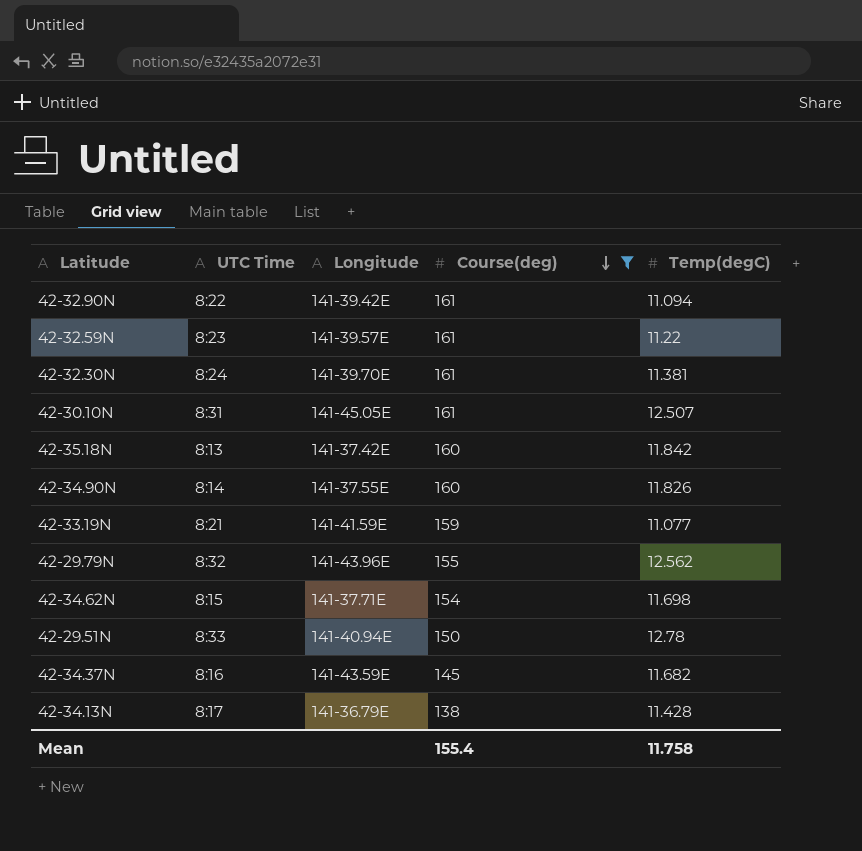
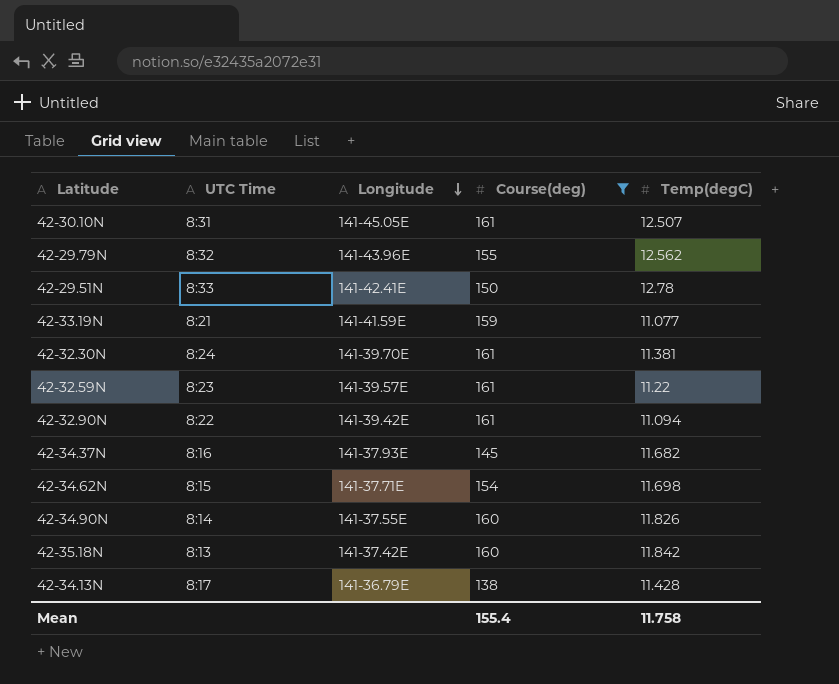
row order: Course(deg) descending -> Longitude descending
42-29.51N | Longitude: 141-40.94E -> 141-42.41E
42-34.37N | Longitude: 141-43.59E -> 141-37.93E

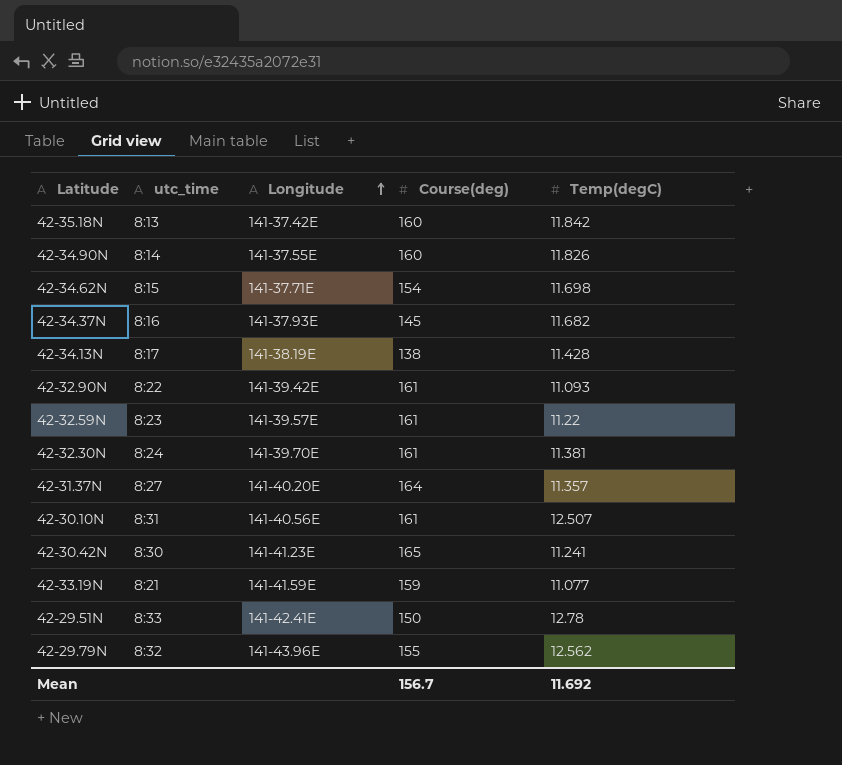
filter: Course(deg) <= 161 -> none
row order: Longitude descending -> Longitude ascending
column name: UTC Time -> utc_time
42-34.13N | Longitude: 141-36.79E -> 141-38.19E
42-32.90N | Temp(degC): 11.094 -> 11.093
42-30.10N | Longitude: 141-45.05E -> 141-40.56E
Mean | Course(deg): 155.4 -> 156.7
Mean | Temp(degC): 11.758 -> 11.692

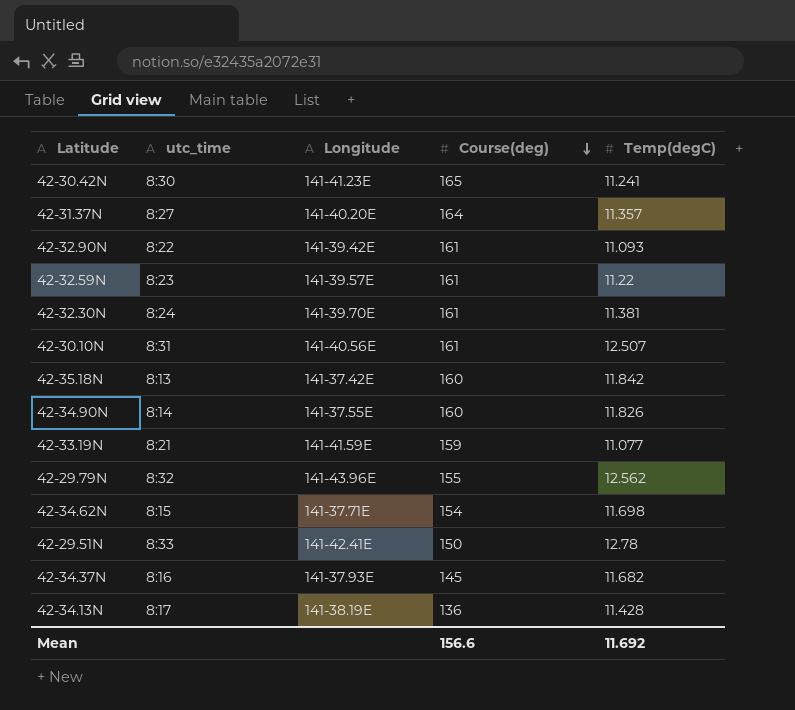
row order: Longitude ascending -> Course(deg) descending
42-34.13N | Course(deg): 138 -> 136
Mean | Course(deg): 156.7 -> 156.6

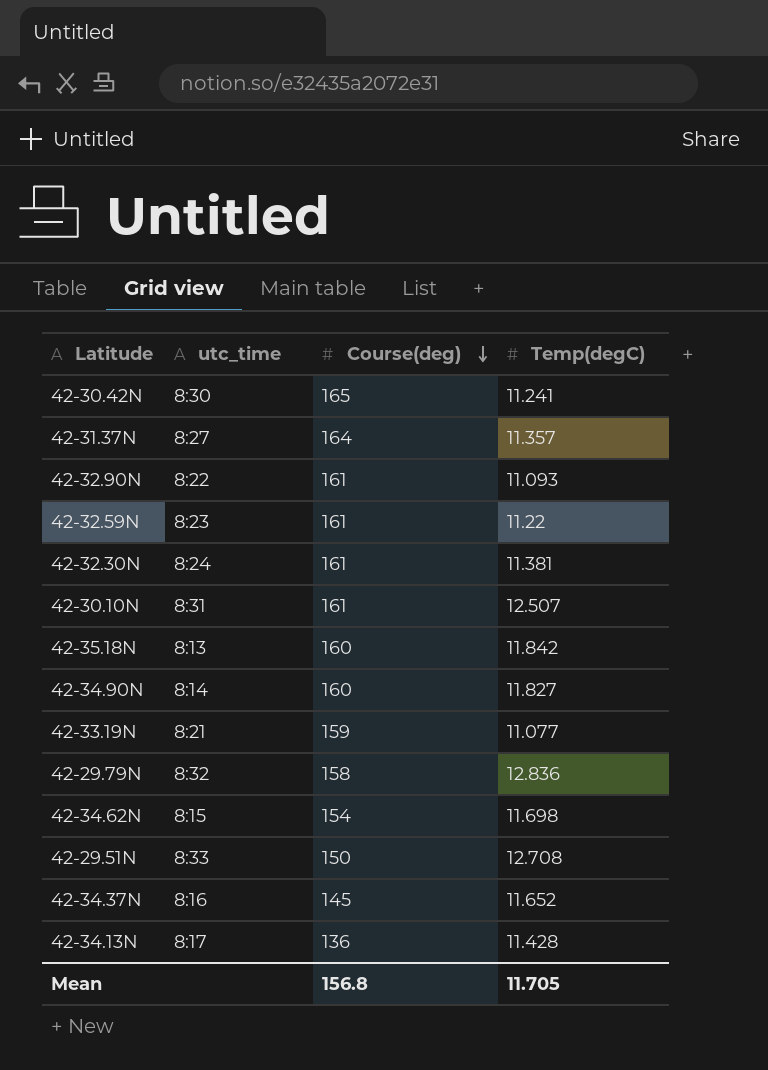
column Longitude | position: 3 -> none
42-34.90N | Temp(degC): 11.826 -> 11.827
42-29.79N | Course(deg): 155 -> 158
42-29.79N | Temp(degC): 12.562 -> 12.836
42-29.51N | Temp(degC): 12.78 -> 12.708
42-34.37N | Temp(degC): 11.682 -> 11.652
Mean | Course(deg): 156.6 -> 156.8
Mean | Temp(degC): 11.692 -> 11.705

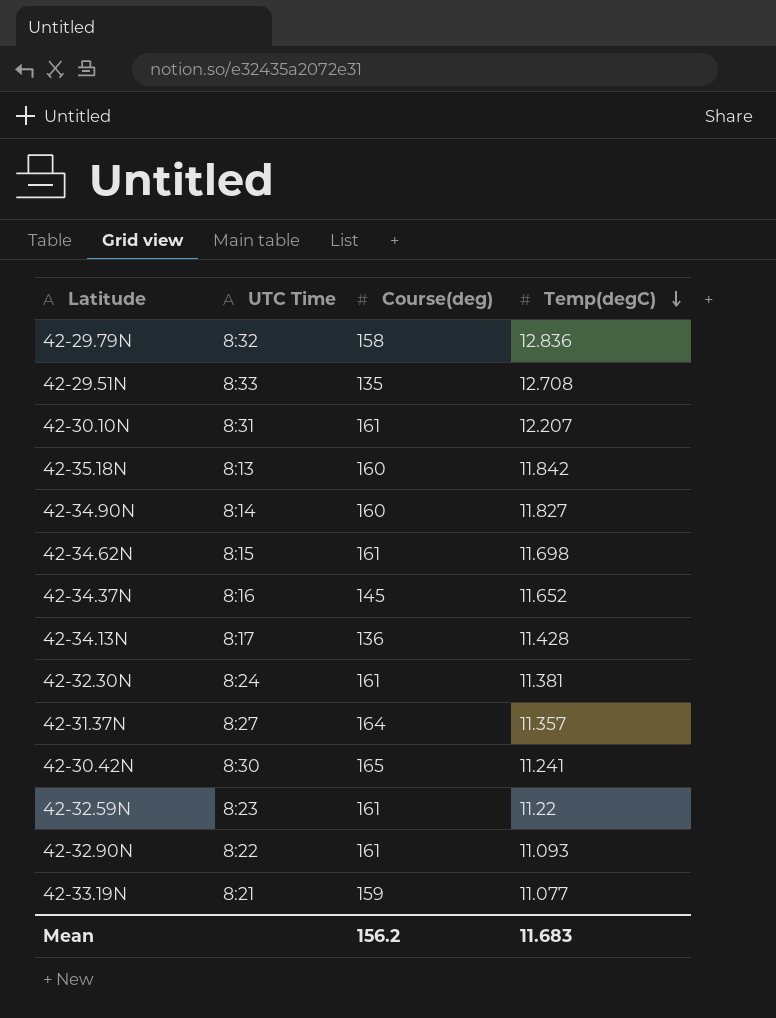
row order: Course(deg) descending -> Temp(degC) descending
column name: utc_time -> UTC Time
42-29.51N | Course(deg): 150 -> 135
42-30.10N | Temp(degC): 12.507 -> 12.207
42-34.62N | Course(deg): 154 -> 161
Mean | Course(deg): 156.8 -> 156.2
Mean | Temp(degC): 11.705 -> 11.683

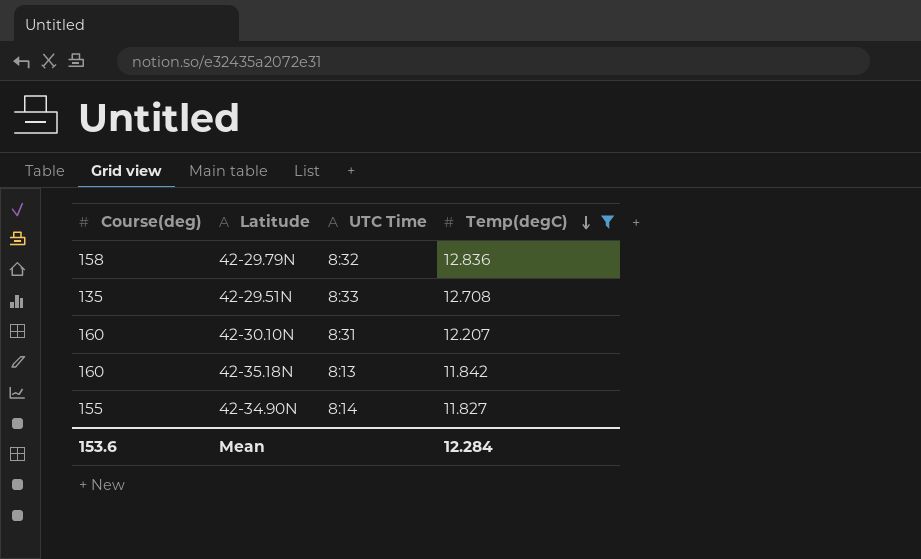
filter: none -> Temp(degC) >= 11.827
column Course(deg) | position: 3 -> 1
42-30.10N | Course(deg): 161 -> 160
42-34.90N | Course(deg): 160 -> 155
Mean | Course(deg): 156.2 -> 153.6
Mean | Temp(degC): 11.683 -> 12.284

